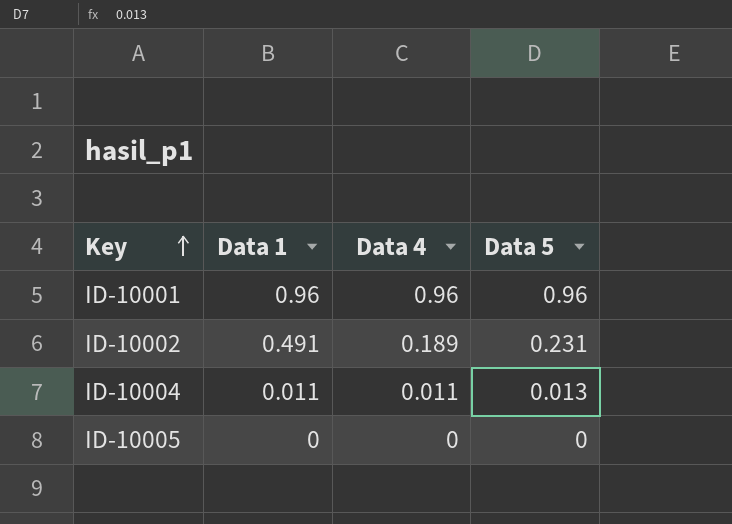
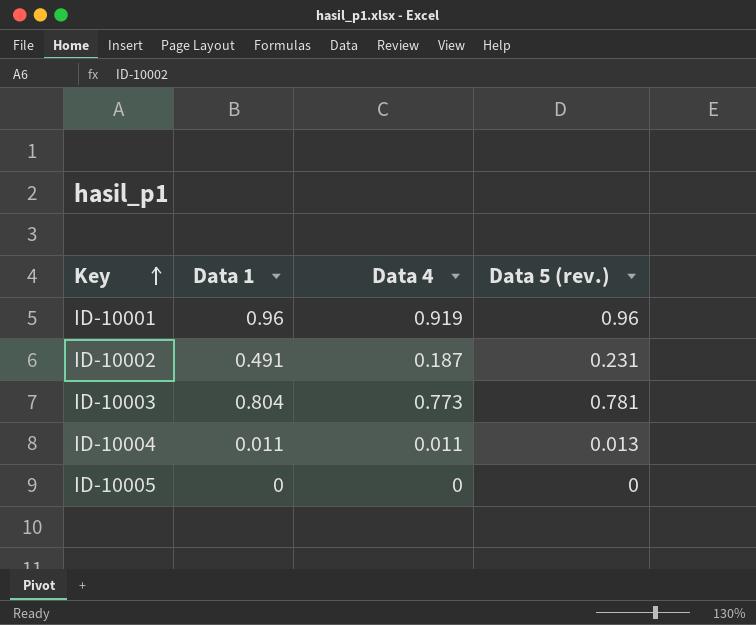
column name: Data 5 -> Data 5 (rev.)
ID-10001 | Data 4: 0.96 -> 0.919
ID-10002 | Data 4: 0.189 -> 0.187
row ID-10003: none -> 0.804 | 0.773 | 0.781

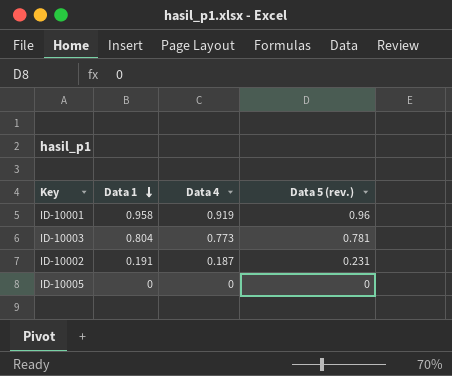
row order: Key ascending -> Data 1 descending
row ID-10004: 0.011 | 0.011 | 0.013 -> none
ID-10001 | Data 1: 0.96 -> 0.958
ID-10002 | Data 1: 0.491 -> 0.191

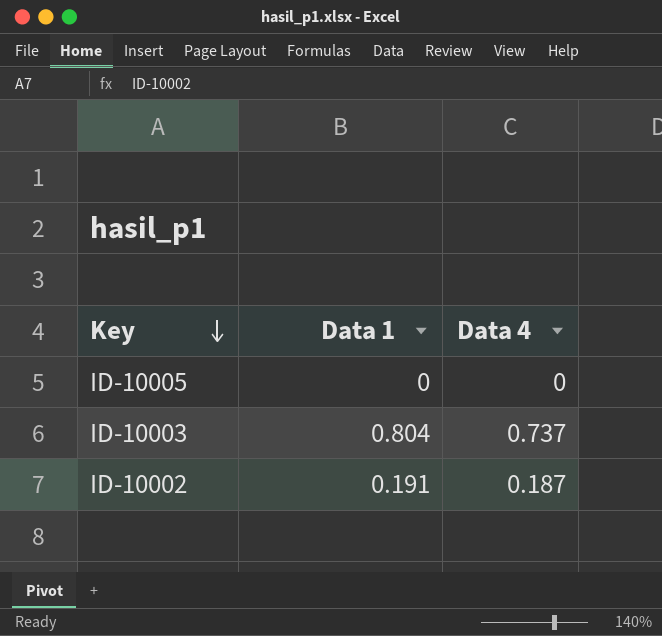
row order: Data 1 descending -> Key descending
column Data 5 (rev.) | position: 4 -> none
row ID-10001: 0.958 | 0.919 | 0.96 -> none
ID-10003 | Data 4: 0.773 -> 0.737

